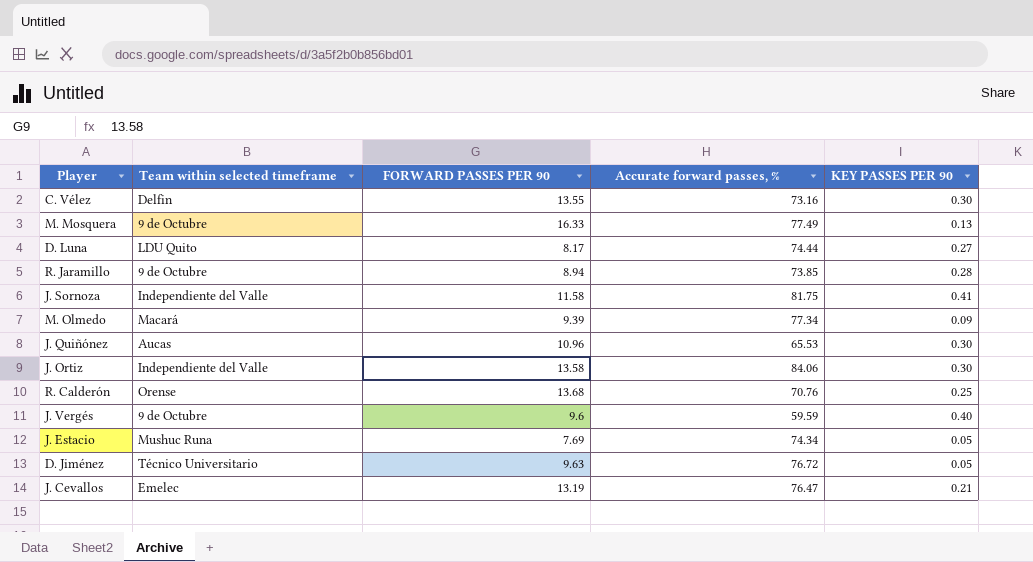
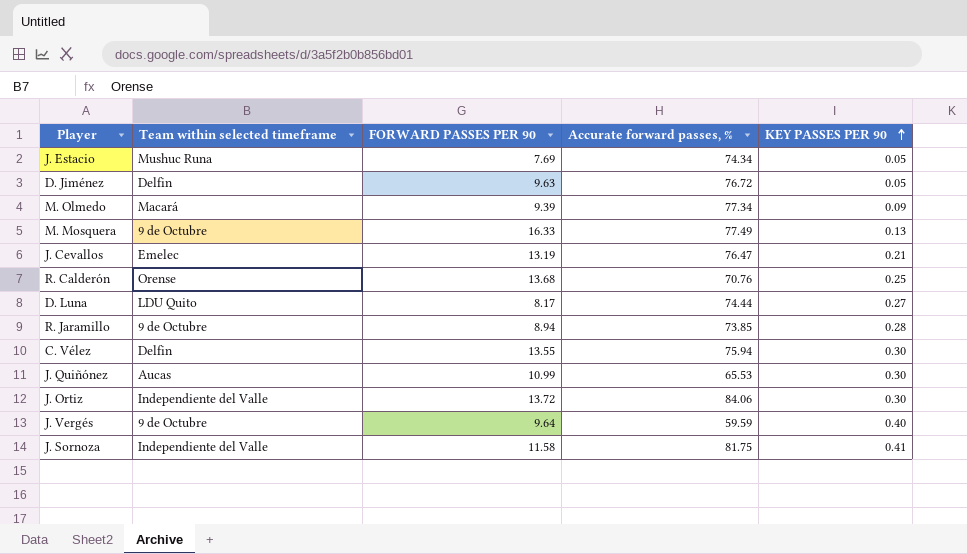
row order: none -> KEY PASSES PER 90 ascending
D. Jiménez | Team within selected timeframe: Técnico Universitario -> Delfin
C. Vélez | Accurate forward passes, %: 73.16 -> 75.94
J. Quiñónez | FORWARD PASSES PER 90: 10.96 -> 10.99
J. Ortiz | FORWARD PASSES PER 90: 13.58 -> 13.72
J. Vergés | FORWARD PASSES PER 90: 9.6 -> 9.64

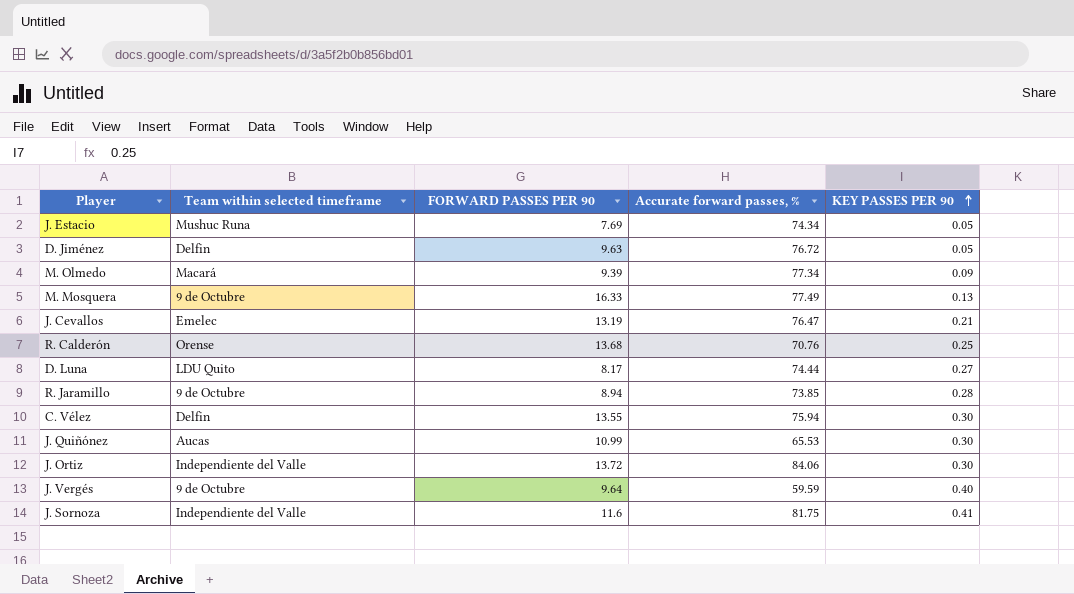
J. Sornoza | FORWARD PASSES PER 90: 11.58 -> 11.6

